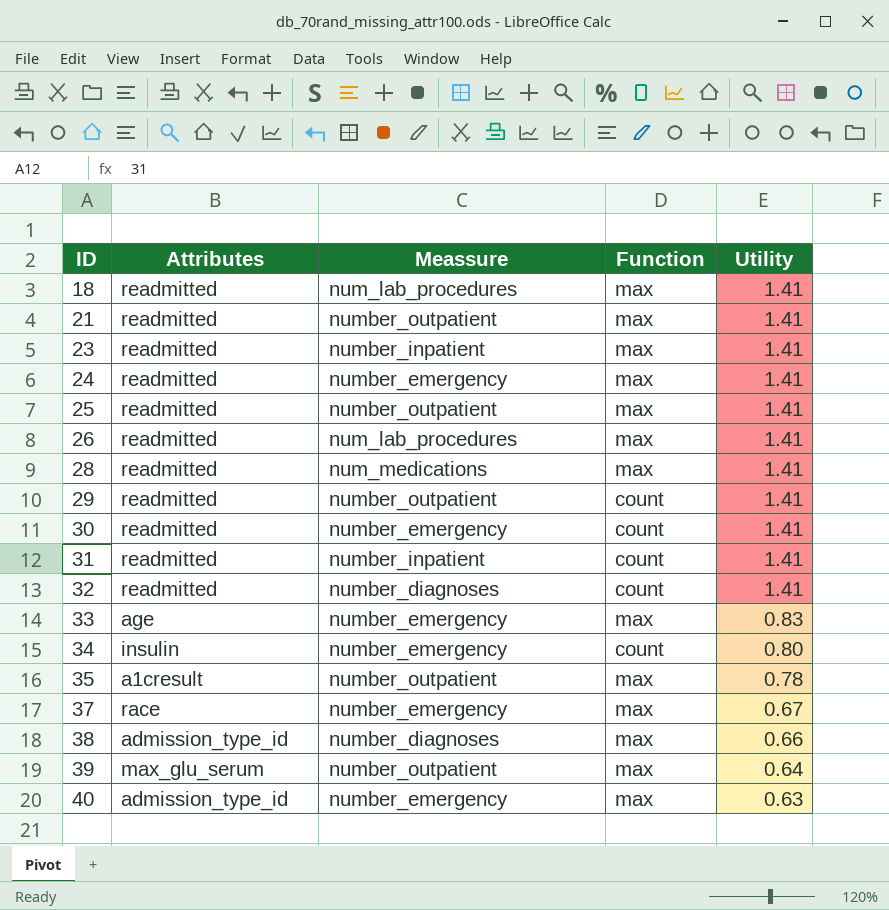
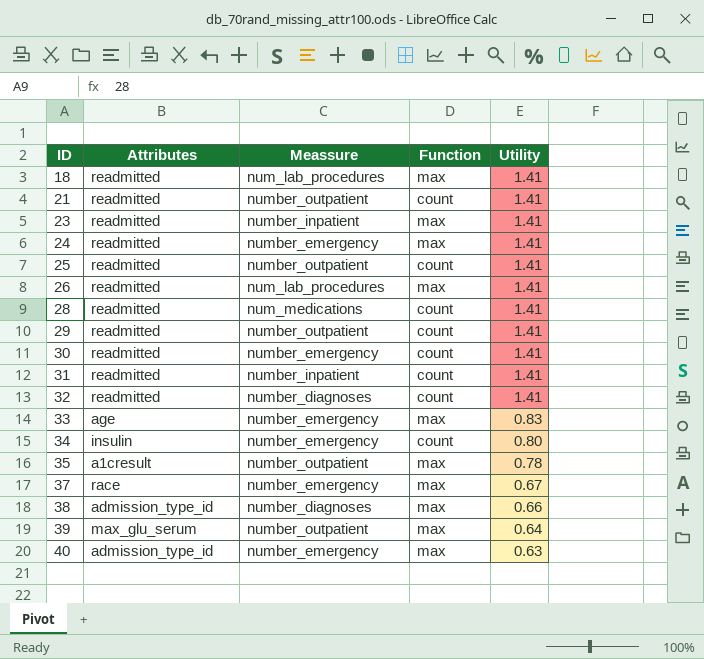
21 | Function: max -> count
25 | Function: max -> count
28 | Function: max -> count

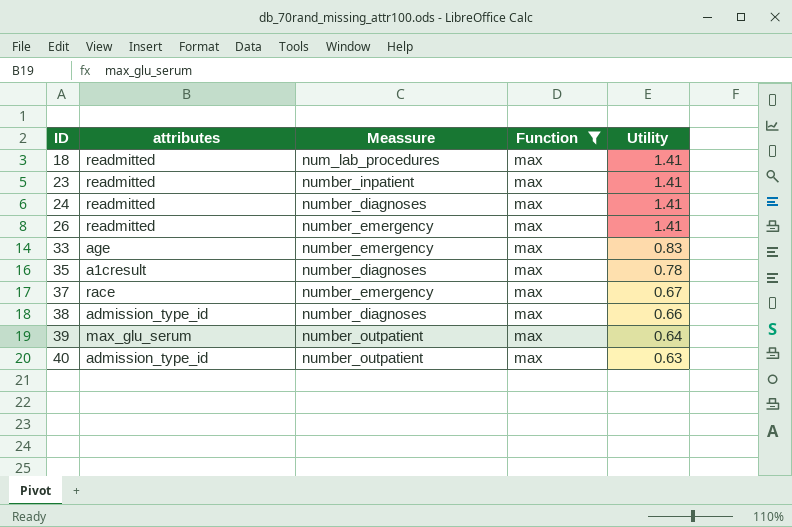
filter: none -> Function = max
column name: Attributes -> attributes
24 | Meassure: number_emergency -> number_diagnoses
26 | Meassure: num_lab_procedures -> number_emergency
35 | Meassure: number_outpatient -> number_diagnoses
40 | Meassure: number_emergency -> number_outpatient

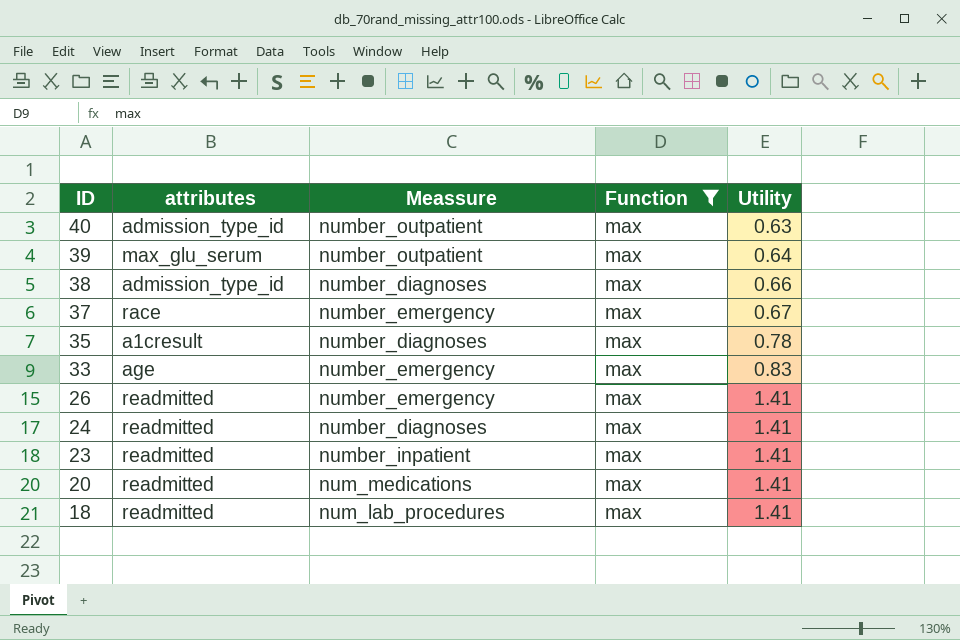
row order: ID ascending -> ID descending
row 20: none -> readmitted | num_medications | max | 1.41

